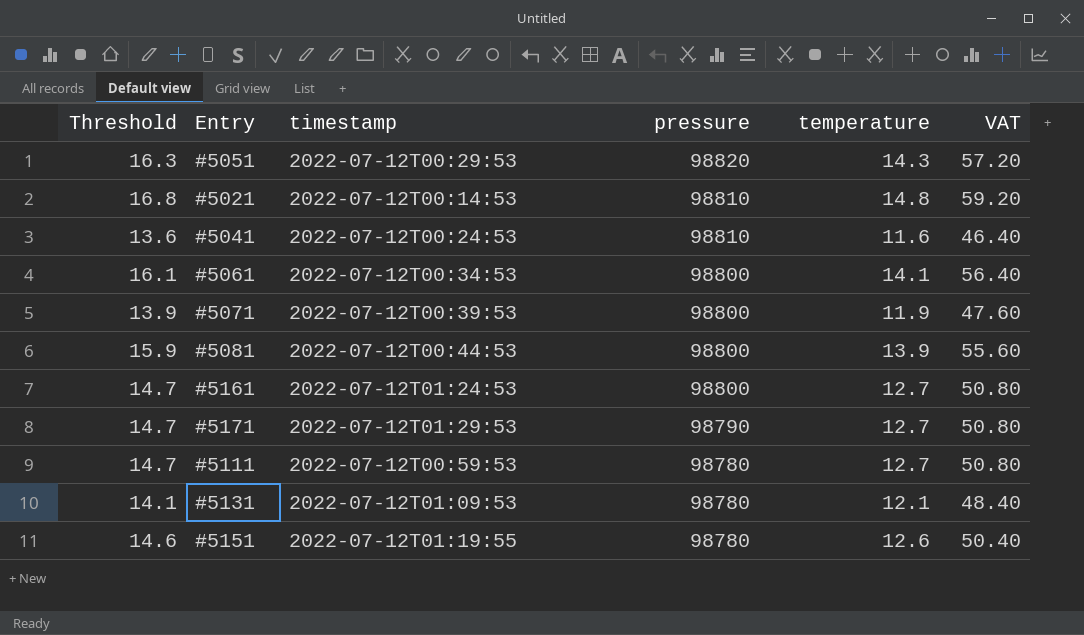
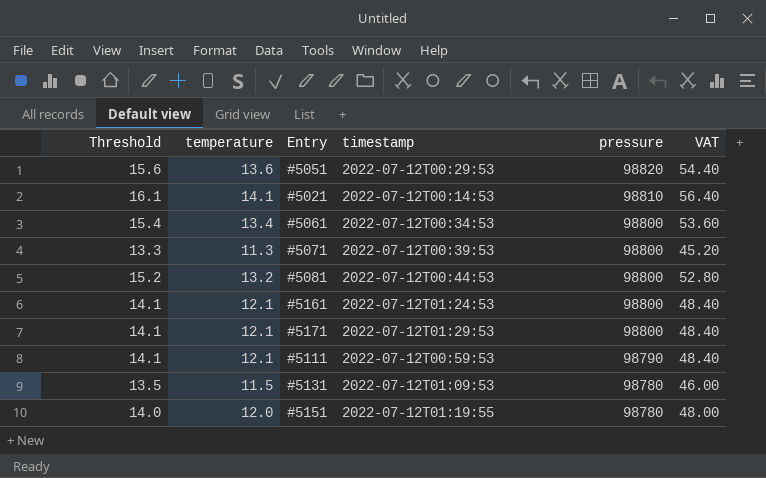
column temperature | position: 5 -> 2
row #5041: 13.6 | 2022-07-12T00:24:53 | 98810 | 11.6 | 46.40 -> none
#5051 | Threshold: 16.3 -> 15.6
#5051 | temperature: 14.3 -> 13.6
#5051 | VAT: 57.20 -> 54.40
#5021 | Threshold: 16.8 -> 16.1
#5021 | temperature: 14.8 -> 14.1
#5021 | VAT: 59.20 -> 56.40
#5061 | Threshold: 16.1 -> 15.4
#5061 | temperature: 14.1 -> 13.4
#5061 | VAT: 56.40 -> 53.60
#5071 | Threshold: 13.9 -> 13.3
#5071 | temperature: 11.9 -> 11.3
#5071 | VAT: 47.60 -> 45.20
#5081 | Threshold: 15.9 -> 15.2
#5081 | temperature: 13.9 -> 13.2
#5081 | VAT: 55.60 -> 52.80
#5161 | Threshold: 14.7 -> 14.1
#5161 | temperature: 12.7 -> 12.1
#5161 | VAT: 50.80 -> 48.40
#5171 | Threshold: 14.7 -> 14.1
#5171 | temperature: 12.7 -> 12.1
#5171 | pressure: 98790 -> 98800
#5171 | VAT: 50.80 -> 48.40
#5111 | Threshold: 14.7 -> 14.1
#5111 | temperature: 12.7 -> 12.1
#5111 | pressure: 98780 -> 98790
#5111 | VAT: 50.80 -> 48.40
#5131 | Threshold: 14.1 -> 13.5
#5131 | temperature: 12.1 -> 11.5
#5131 | VAT: 48.40 -> 46.00
#5151 | Threshold: 14.6 -> 14.0
#5151 | temperature: 12.6 -> 12.0
#5151 | VAT: 50.40 -> 48.00

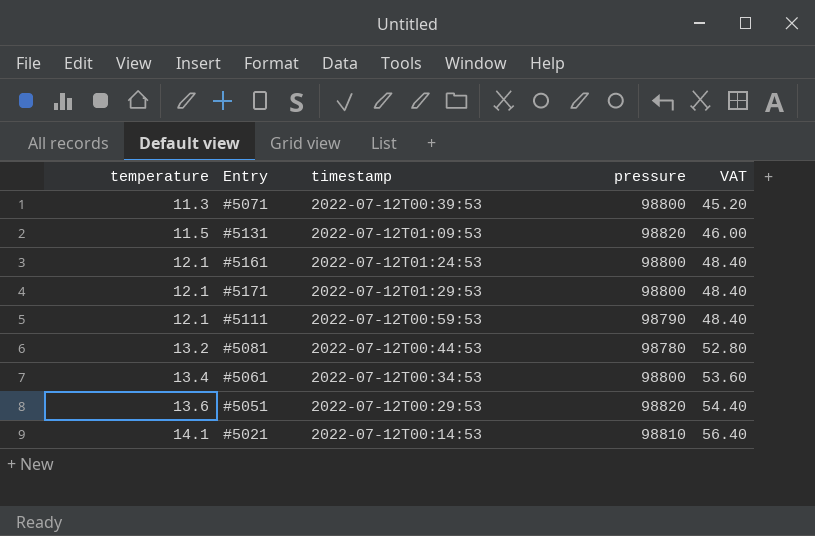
row order: pressure descending -> temperature ascending
column Threshold | formula: [temperature] + 2 -> none
row #5151: 14.0 | 12.0 | 2022-07-12T01:19:55 | 98780 | 48.00 -> none
#5131 | pressure: 98780 -> 98820
#5081 | pressure: 98800 -> 98780

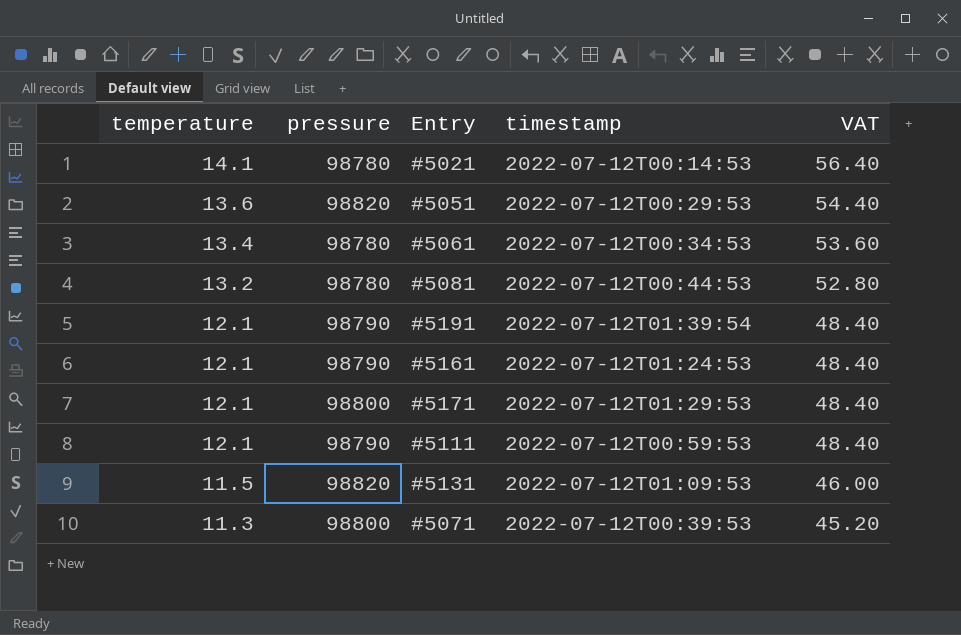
row order: temperature ascending -> temperature descending
column pressure | position: 4 -> 2
#5021 | pressure: 98810 -> 98780
#5061 | pressure: 98800 -> 98780
row #5191: none -> 12.1 | 98790 | 2022-07-12T01:39:54 | 48.40
#5161 | pressure: 98800 -> 98790

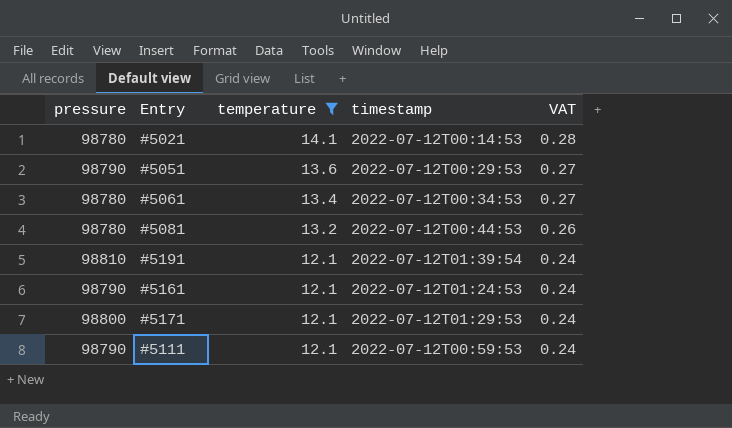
filter: none -> temperature >= 12.1
column temperature | position: 1 -> 3
column VAT | formula: [temperature] * 4 -> [temperature] * 0.02
#5051 | pressure: 98820 -> 98790
#5191 | pressure: 98790 -> 98810

